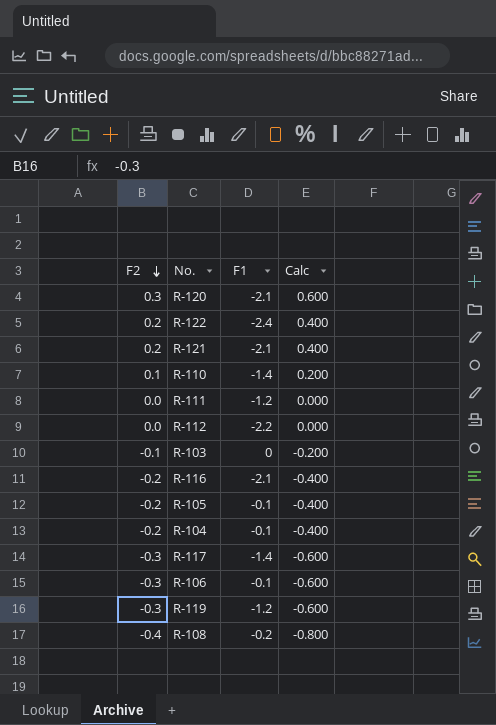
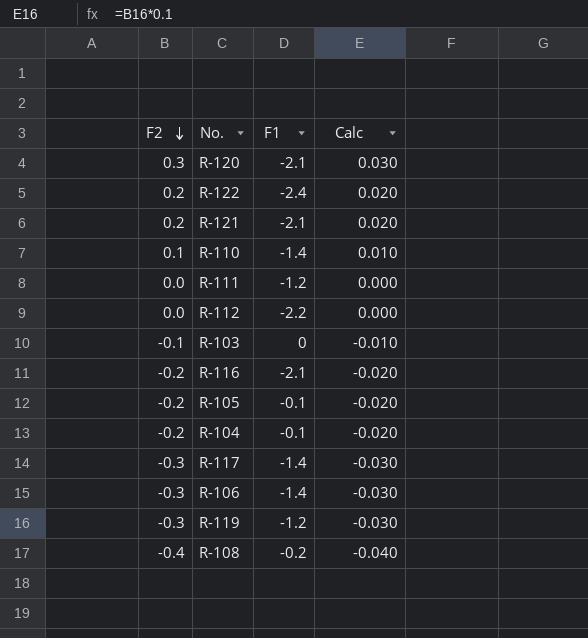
column Calc | formula: [F2] * 2 -> [F2] * 0.1
R-106 | F1: -0.1 -> -1.4

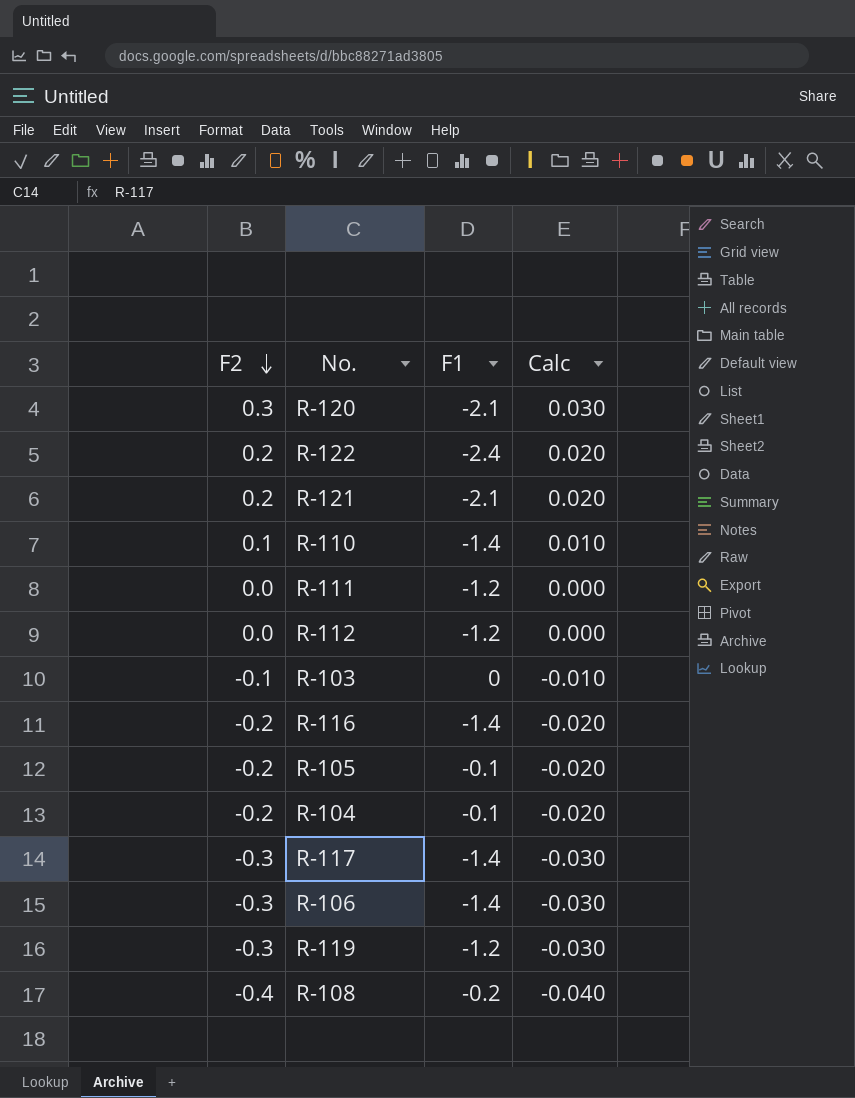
R-112 | F1: -2.2 -> -1.2
R-116 | F1: -2.1 -> -1.4

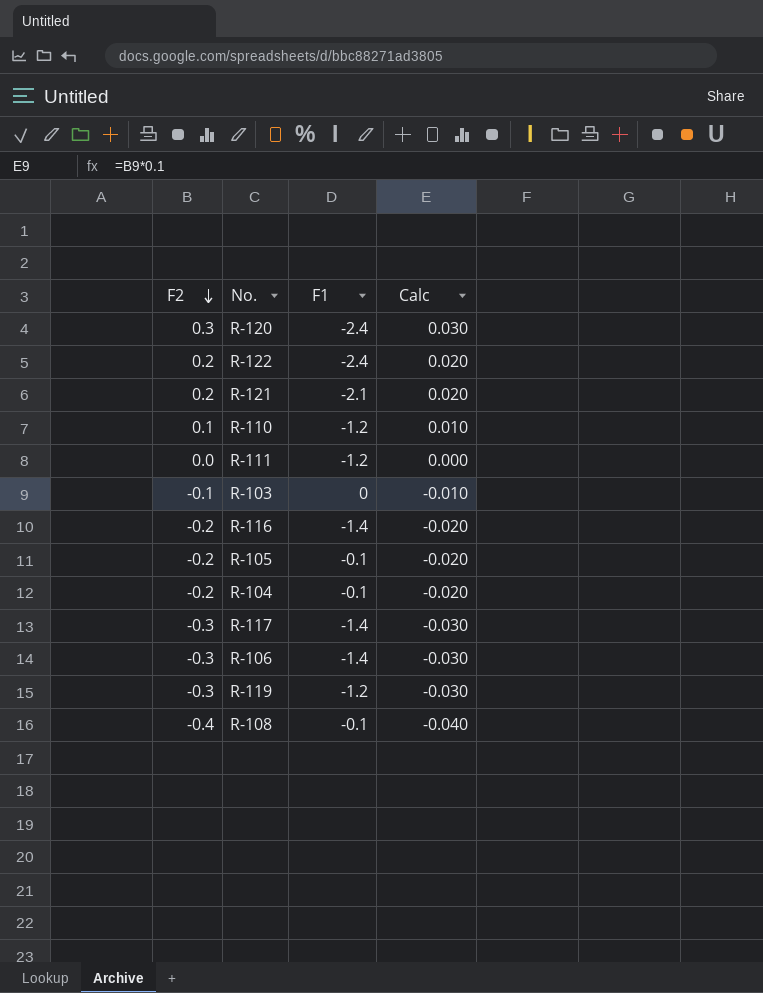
row R-112: 0.0 | -1.2 | 0.000 -> none
R-120 | F1: -2.1 -> -2.4
R-110 | F1: -1.4 -> -1.2
R-108 | F1: -0.2 -> -0.1

